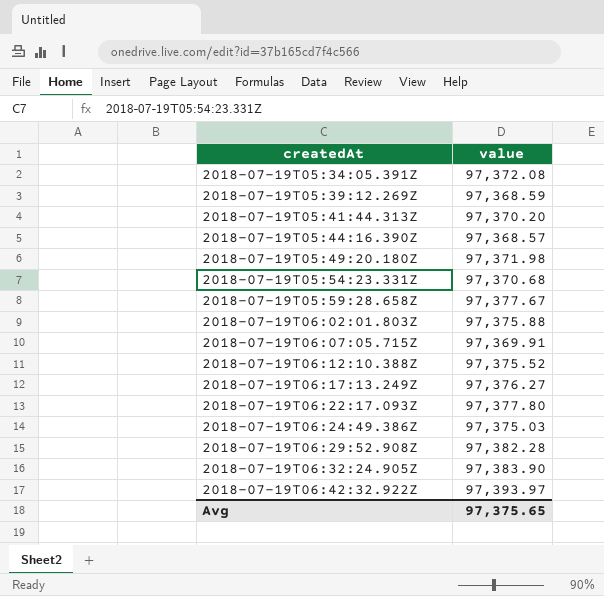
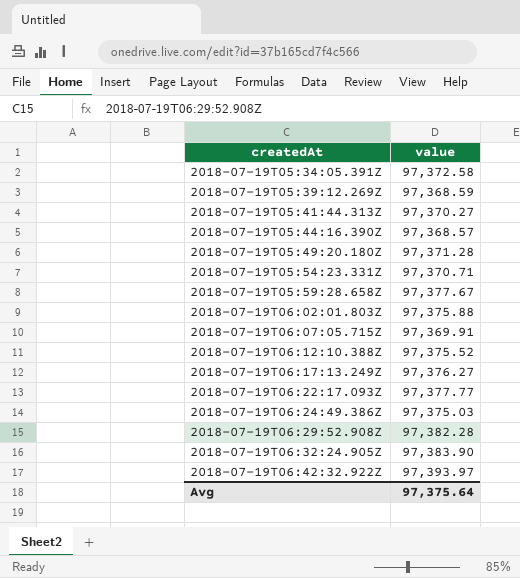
2018-07-19T05:34:05.391Z | value: 97,372.08 -> 97,372.58
2018-07-19T05:41:44.313Z | value: 97,370.20 -> 97,370.27
2018-07-19T05:49:20.180Z | value: 97,371.98 -> 97,371.28
2018-07-19T05:54:23.331Z | value: 97,370.68 -> 97,370.71
2018-07-19T06:22:17.093Z | value: 97,377.80 -> 97,377.77
Avg | value: 97,375.65 -> 97,375.64

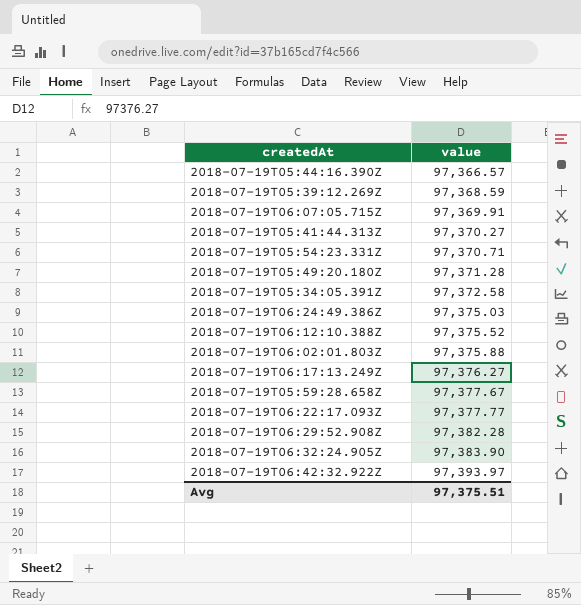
row order: createdAt ascending -> value ascending
2018-07-19T05:44:16.390Z | value: 97,368.57 -> 97,366.57
Avg | value: 97,375.64 -> 97,375.51

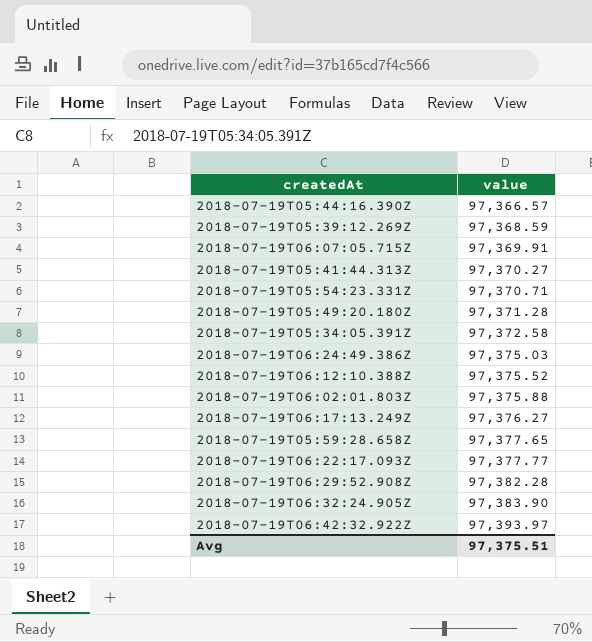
2018-07-19T05:59:28.658Z | value: 97,377.67 -> 97,377.65

